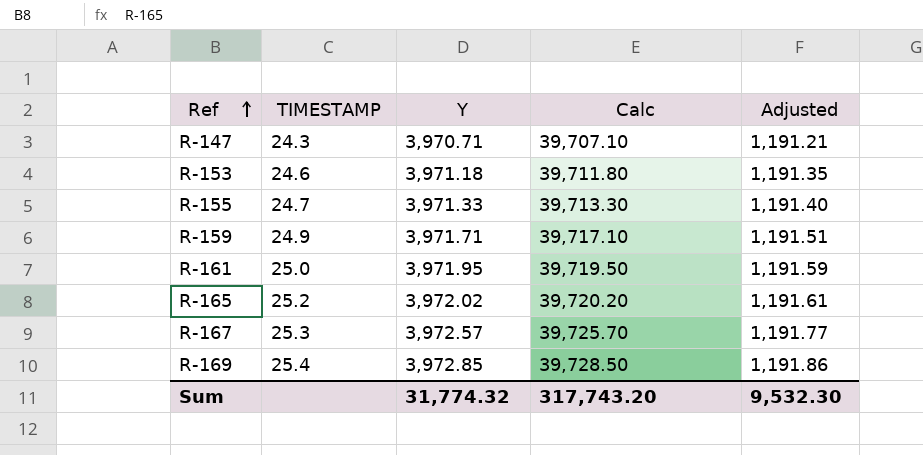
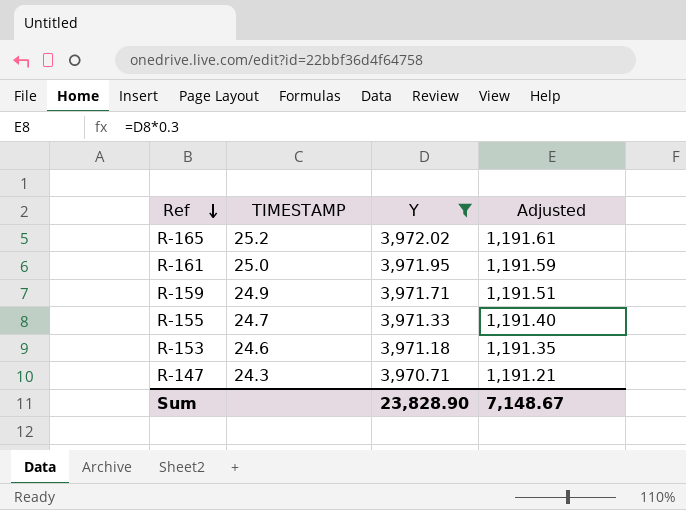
filter: none -> Y <= 3,972.02
row order: Ref ascending -> Ref descending
column Calc | formula: [Y] * 10 -> none
Sum | Y: 31,774.32 -> 23,828.90
Sum | Adjusted: 9,532.30 -> 7,148.67

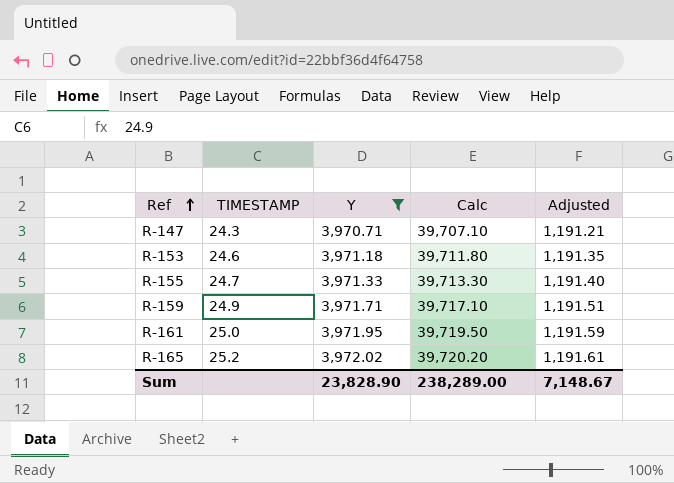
row order: Ref descending -> Ref ascending
column Calc | formula: none -> [Y] * 10

